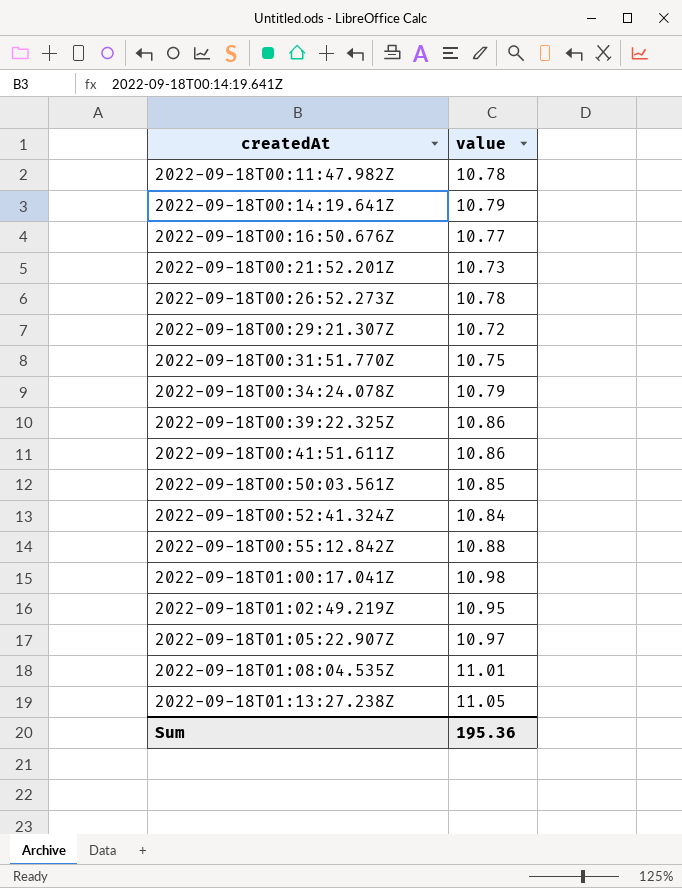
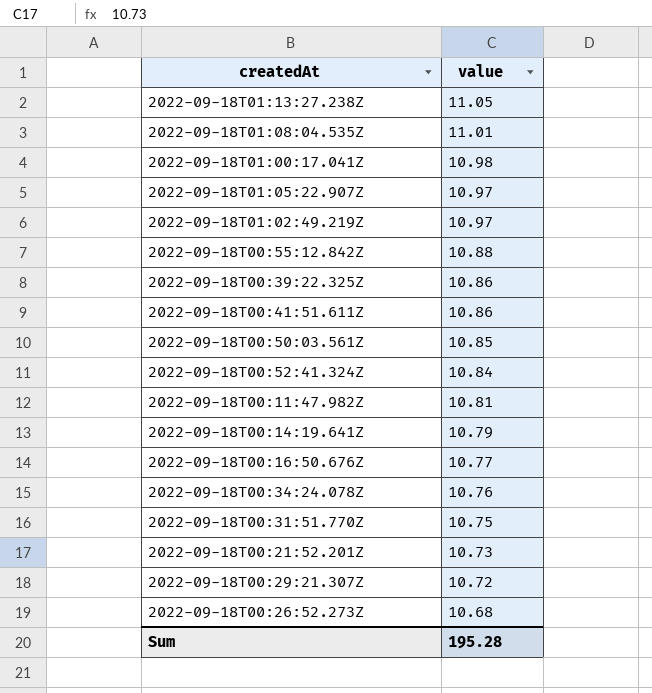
row order: createdAt ascending -> value descending
2022-09-18T01:02:49.219Z | value: 10.95 -> 10.97
2022-09-18T00:11:47.982Z | value: 10.78 -> 10.81
2022-09-18T00:34:24.078Z | value: 10.79 -> 10.76
2022-09-18T00:26:52.273Z | value: 10.78 -> 10.68
Sum | value: 195.36 -> 195.28

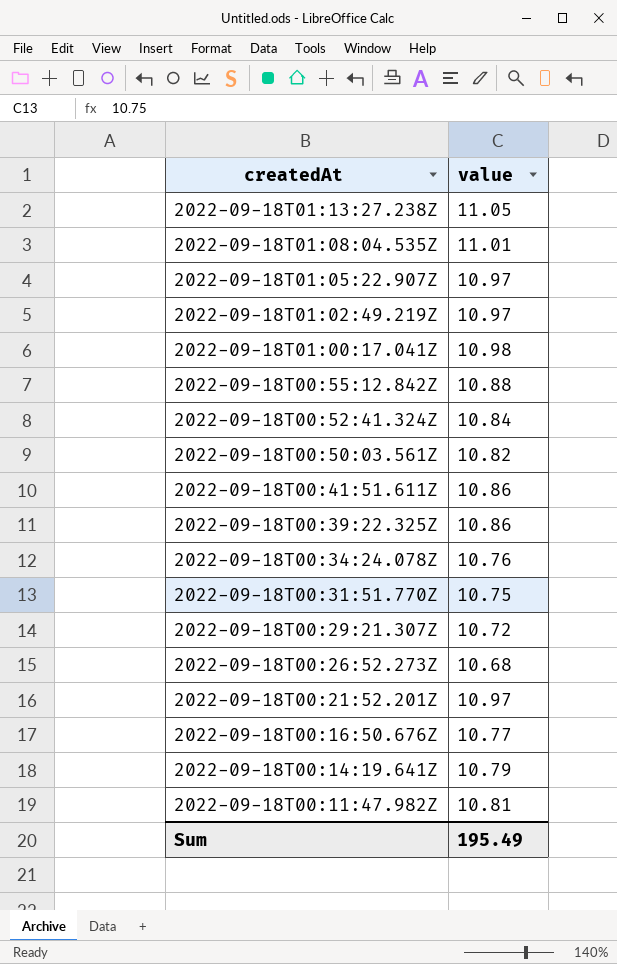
row order: value descending -> createdAt descending
2022-09-18T00:50:03.561Z | value: 10.85 -> 10.82
2022-09-18T00:21:52.201Z | value: 10.73 -> 10.97
Sum | value: 195.28 -> 195.49

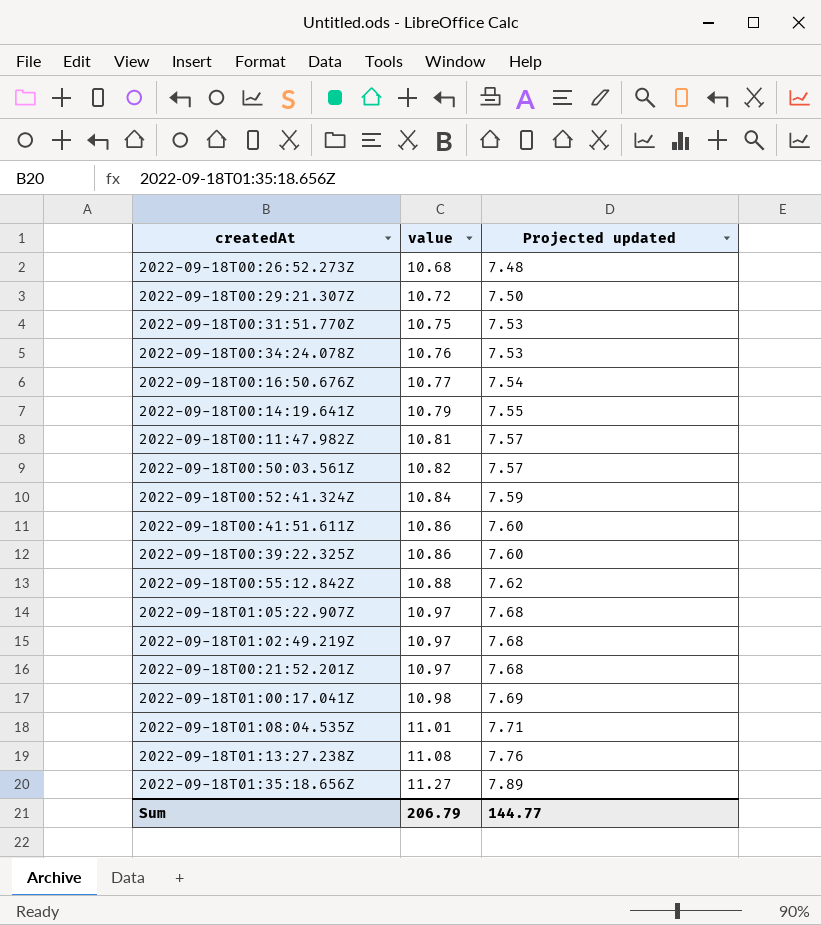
row order: createdAt descending -> value ascending
column Projected updated | formula: none -> [value] * 0.7
2022-09-18T01:13:27.238Z | value: 11.05 -> 11.08
row 2022-09-18T01:35:18.656Z: none -> 11.27 | 7.89
Sum | value: 195.49 -> 206.79

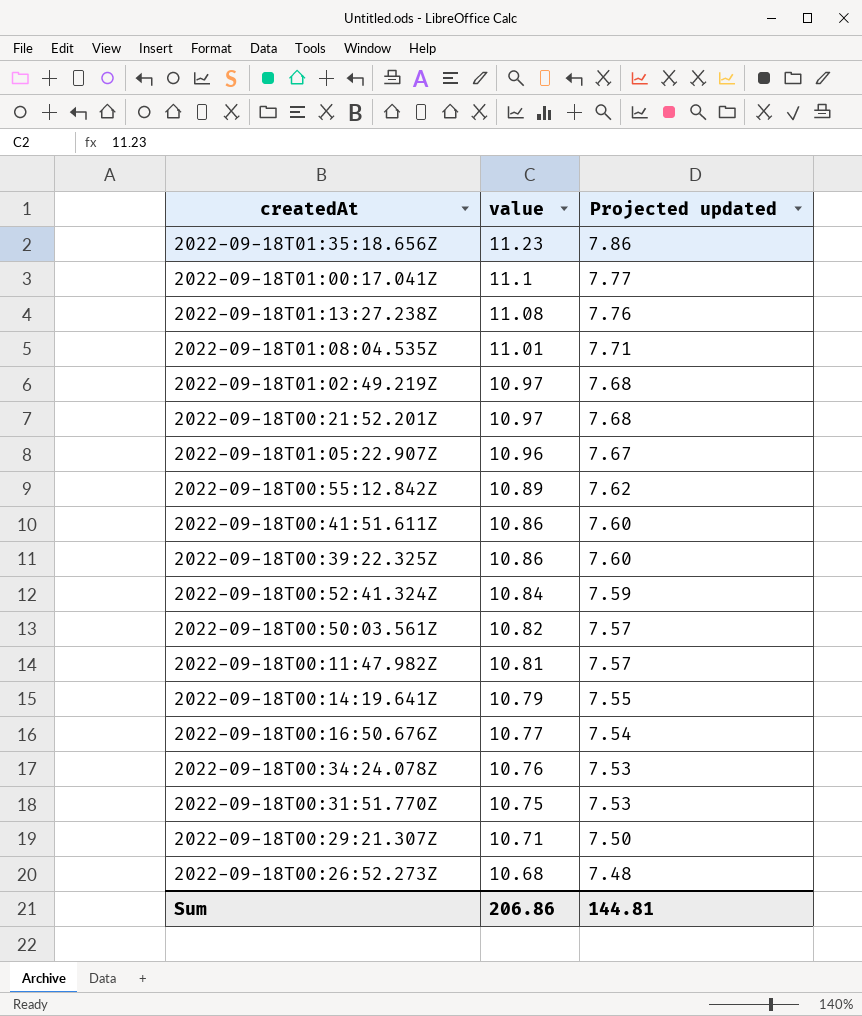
row order: value ascending -> value descending
2022-09-18T01:35:18.656Z | value: 11.27 -> 11.23
2022-09-18T01:35:18.656Z | Projected updated: 7.89 -> 7.86
2022-09-18T01:00:17.041Z | value: 10.98 -> 11.1
2022-09-18T01:00:17.041Z | Projected updated: 7.69 -> 7.77
2022-09-18T01:05:22.907Z | value: 10.97 -> 10.96
2022-09-18T01:05:22.907Z | Projected updated: 7.68 -> 7.67
2022-09-18T00:55:12.842Z | value: 10.88 -> 10.89
2022-09-18T00:29:21.307Z | value: 10.72 -> 10.71
Sum | value: 206.79 -> 206.86
Sum | Projected updated: 144.77 -> 144.81

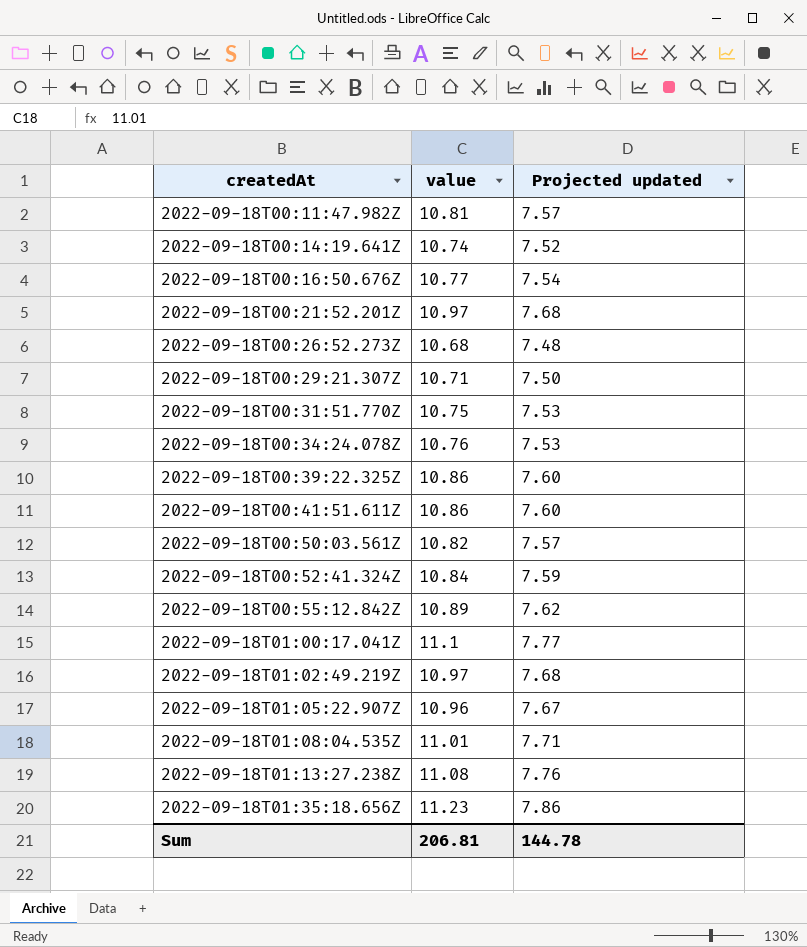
row order: value descending -> createdAt ascending
2022-09-18T00:14:19.641Z | value: 10.79 -> 10.74
2022-09-18T00:14:19.641Z | Projected updated: 7.55 -> 7.52
Sum | value: 206.86 -> 206.81
Sum | Projected updated: 144.81 -> 144.78

